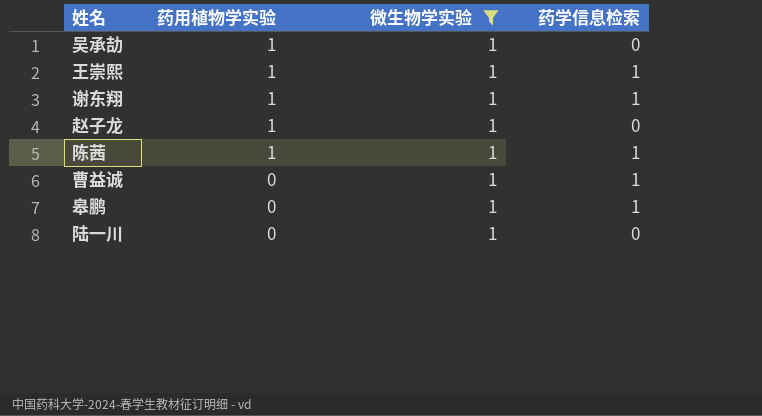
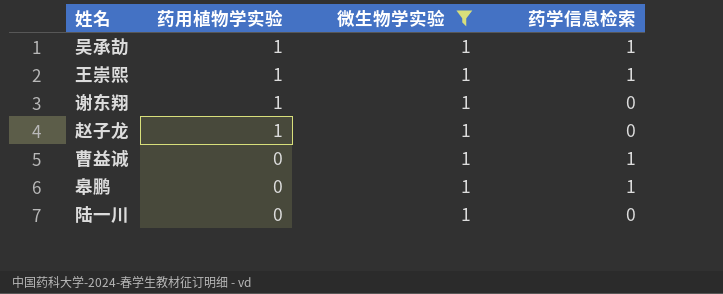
row 陈茜: 1 | 1 | 1 -> none
吴承劼 | 药学信息检索: 0 -> 1
谢东翔 | 药学信息检索: 1 -> 0

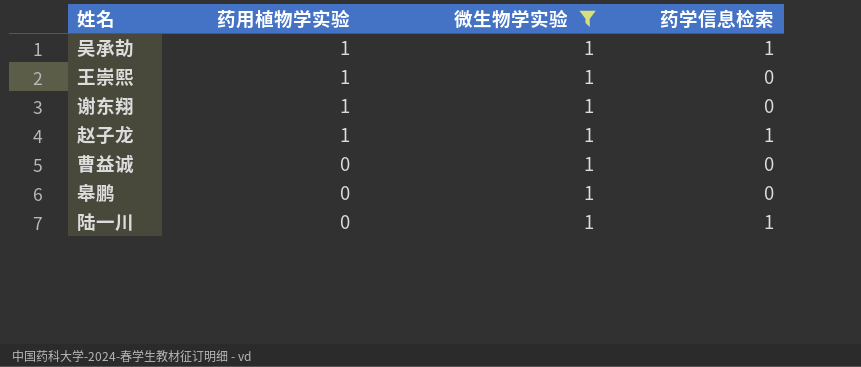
王崇熙 | 药学信息检索: 1 -> 0
赵子龙 | 药学信息检索: 0 -> 1
曹益诚 | 药学信息检索: 1 -> 0
皋鹏 | 药学信息检索: 1 -> 0
陆一川 | 药学信息检索: 0 -> 1

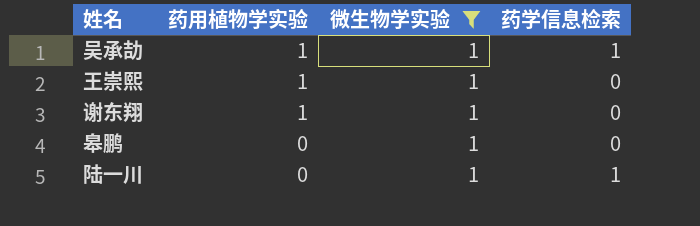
row 赵子龙: 1 | 1 | 1 -> none
row 曹益诚: 0 | 1 | 0 -> none

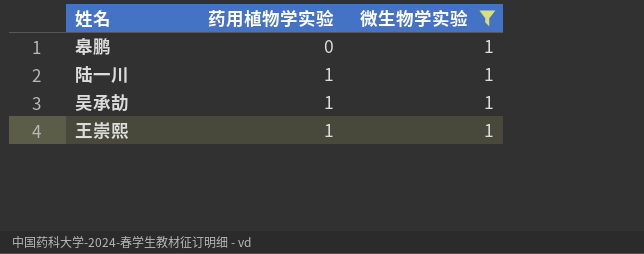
row order: 药用植物学实验 descending -> 药用植物学实验 ascending
column 药学信息检索 | position: 4 -> none
row 谢东翔: 1 | 1 | 0 -> none
陆一川 | 药用植物学实验: 0 -> 1

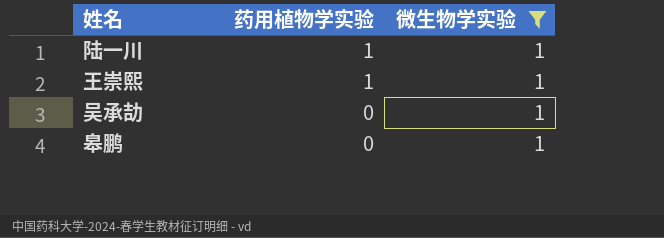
row order: 药用植物学实验 ascending -> 药用植物学实验 descending
吴承劼 | 药用植物学实验: 1 -> 0

